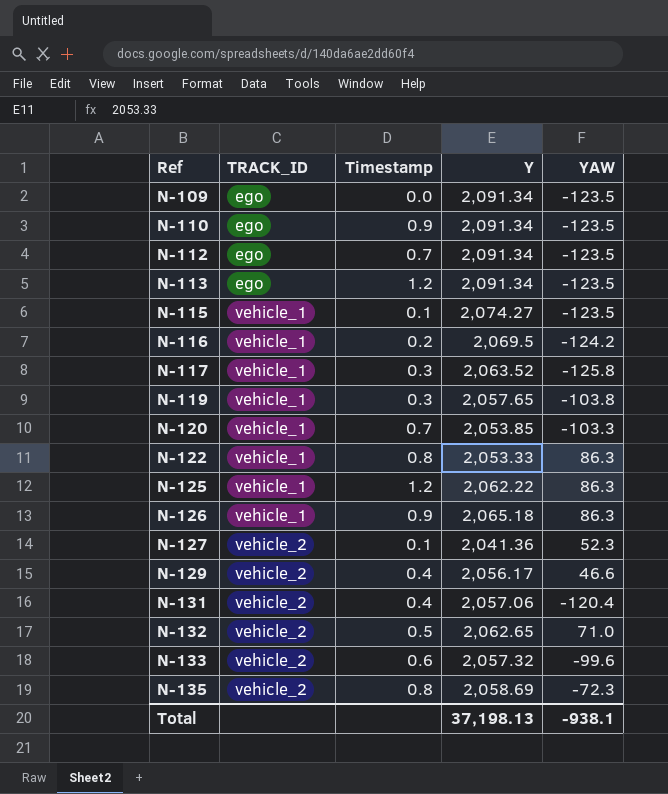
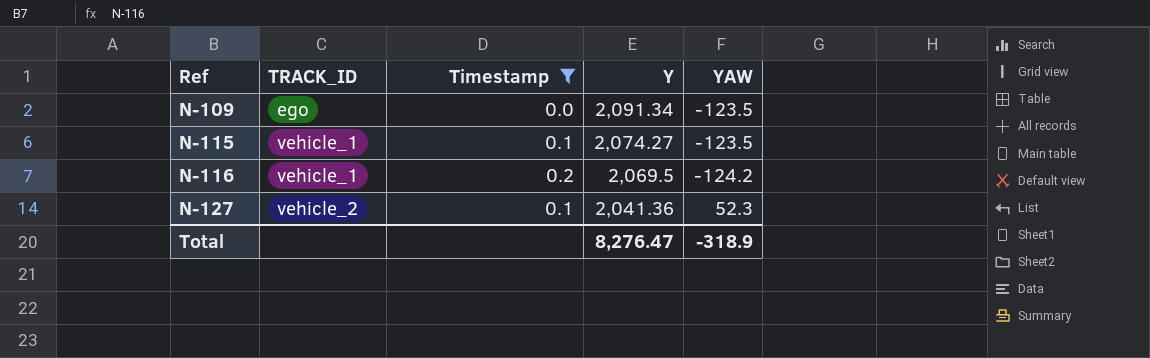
filter: none -> Timestamp <= 0.2
Total | Y: 37,198.13 -> 8,276.47
Total | YAW: -938.1 -> -318.9

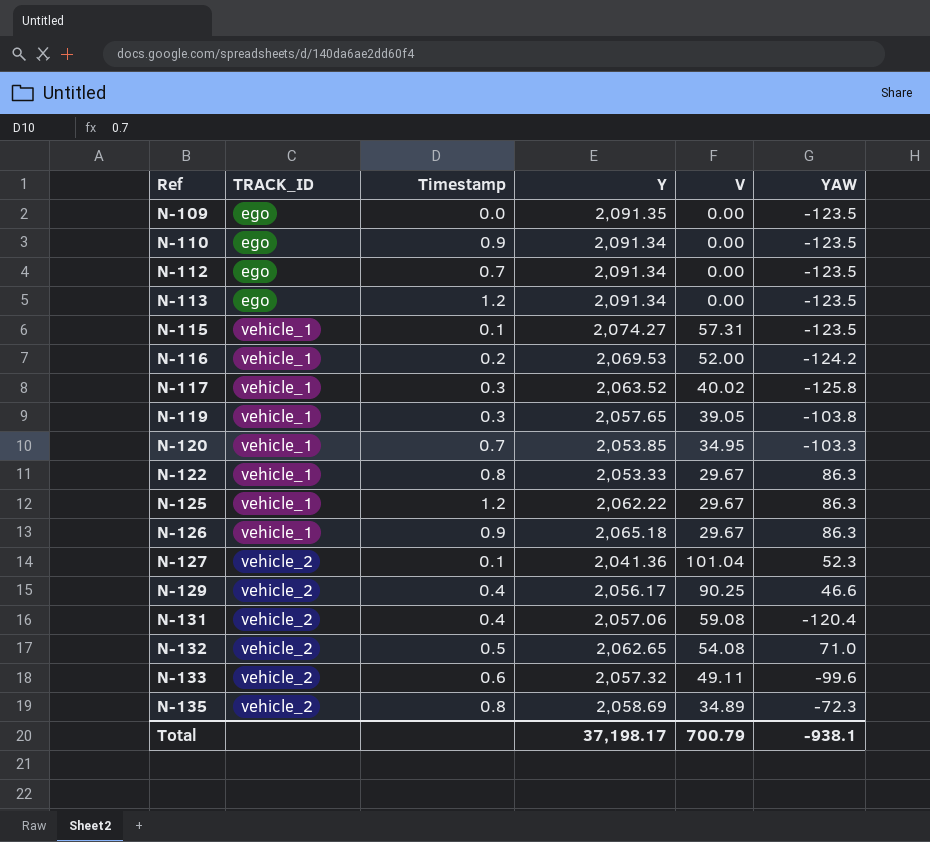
filter: Timestamp <= 0.2 -> none
column V | position: none -> 5
N-109 | Y: 2,091.34 -> 2,091.35
N-116 | Y: 2,069.5 -> 2,069.53
Total | Y: 8,276.47 -> 37,198.17
Total | YAW: -318.9 -> -938.1

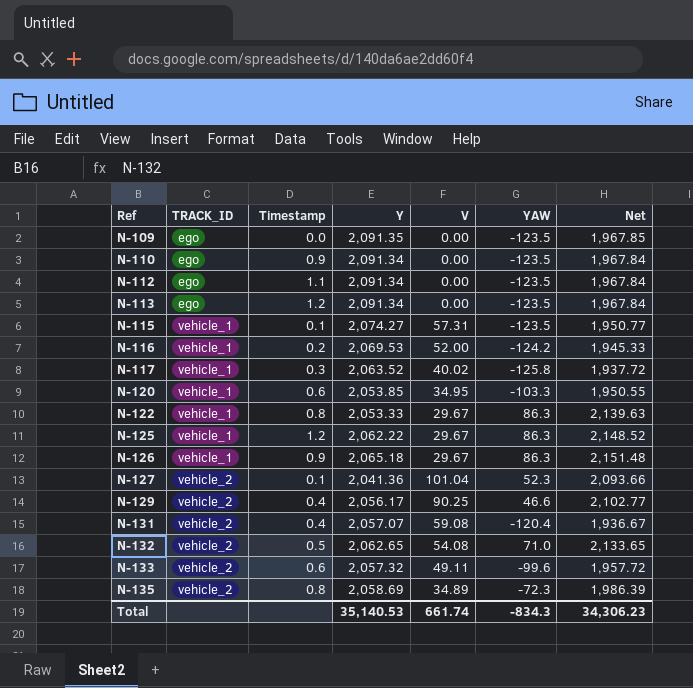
column Net | formula: none -> [Y] + [YAW]
row N-119: vehicle_1 | 0.3 | 2,057.65 | 39.05 | -103.8 -> none
N-112 | Timestamp: 0.7 -> 1.1
N-120 | Timestamp: 0.7 -> 0.6
N-131 | Y: 2,057.06 -> 2,057.07
Total | Y: 37,198.17 -> 35,140.53
Total | V: 700.79 -> 661.74
Total | YAW: -938.1 -> -834.3

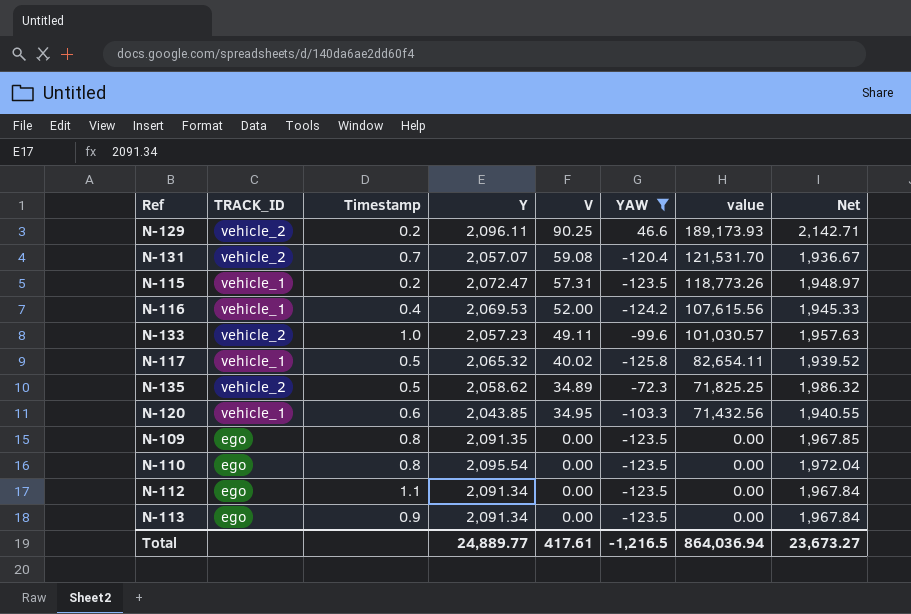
filter: none -> YAW <= 46.6
row order: Ref ascending -> value descending
column value | formula: none -> [Y] * [V]
N-129 | Timestamp: 0.4 -> 0.2
N-129 | Y: 2,056.17 -> 2,096.11
N-129 | Net: 2,102.77 -> 2,142.71
N-131 | Timestamp: 0.4 -> 0.7
N-115 | Timestamp: 0.1 -> 0.2
N-115 | Y: 2,074.27 -> 2,072.47
N-115 | Net: 1,950.77 -> 1,948.97
N-116 | Timestamp: 0.2 -> 0.4
N-133 | Timestamp: 0.6 -> 1.0
N-133 | Y: 2,057.32 -> 2,057.23
N-133 | Net: 1,957.72 -> 1,957.63
N-117 | Timestamp: 0.3 -> 0.5
N-117 | Y: 2,063.52 -> 2,065.32
N-117 | Net: 1,937.72 -> 1,939.52
N-135 | Timestamp: 0.8 -> 0.5
N-135 | Y: 2,058.69 -> 2,058.62
N-135 | Net: 1,986.39 -> 1,986.32
N-120 | Y: 2,053.85 -> 2,043.85
N-120 | Net: 1,950.55 -> 1,940.55
N-109 | Timestamp: 0.0 -> 0.8
N-110 | Timestamp: 0.9 -> 0.8
N-110 | Y: 2,091.34 -> 2,095.54
N-110 | Net: 1,967.84 -> 1,972.04
N-113 | Timestamp: 1.2 -> 0.9
Total | Y: 35,140.53 -> 24,889.77
Total | V: 661.74 -> 417.61
Total | YAW: -834.3 -> -1,216.5
Total | Net: 34,306.23 -> 23,673.27

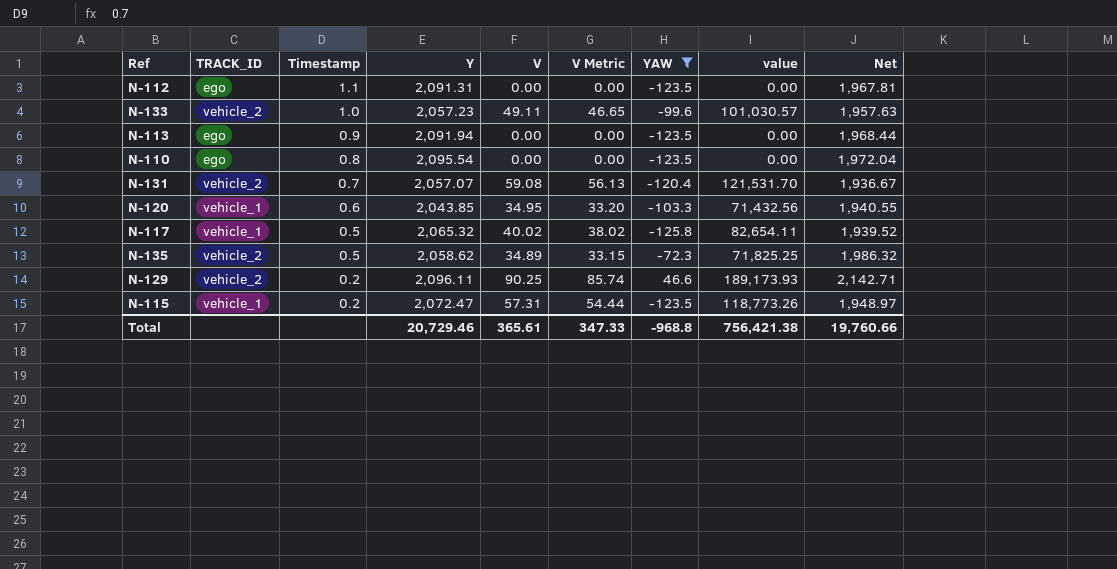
row order: value descending -> Timestamp descending
column V Metric | formula: none -> [V] * 0.95
row N-116: vehicle_1 | 0.4 | 2,069.53 | 52.00 | -124.2 | 107,615.56 | 1,945.33 -> none
row N-109: ego | 0.8 | 2,091.35 | 0.00 | -123.5 | 0.00 | 1,967.85 -> none
N-112 | Y: 2,091.34 -> 2,091.31
N-112 | Net: 1,967.84 -> 1,967.81
N-113 | Y: 2,091.34 -> 2,091.94
N-113 | Net: 1,967.84 -> 1,968.44
Total | Y: 24,889.77 -> 20,729.46
Total | V: 417.61 -> 365.61
Total | YAW: -1,216.5 -> -968.8
Total | value: 864,036.94 -> 756,421.38
Total | Net: 23,673.27 -> 19,760.66

